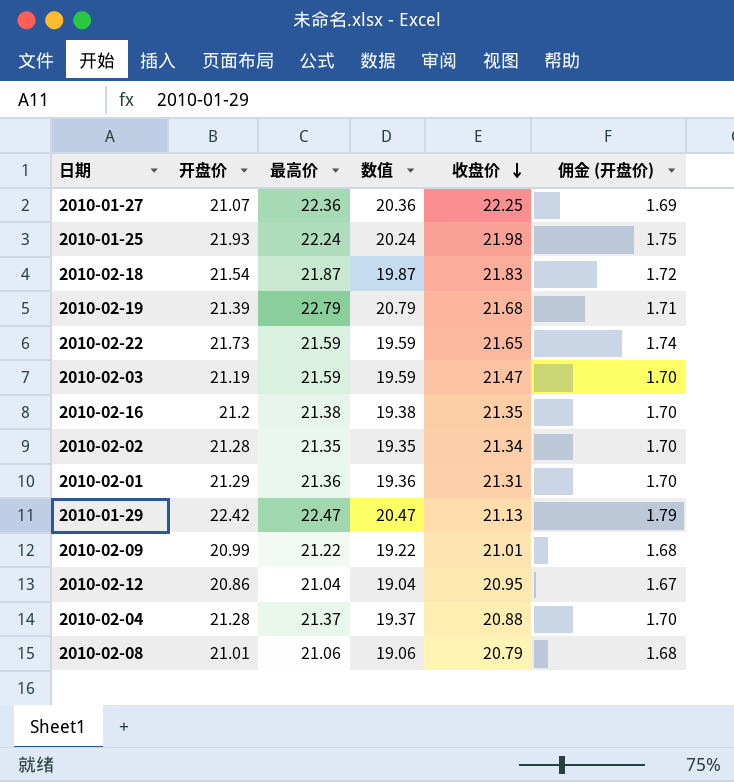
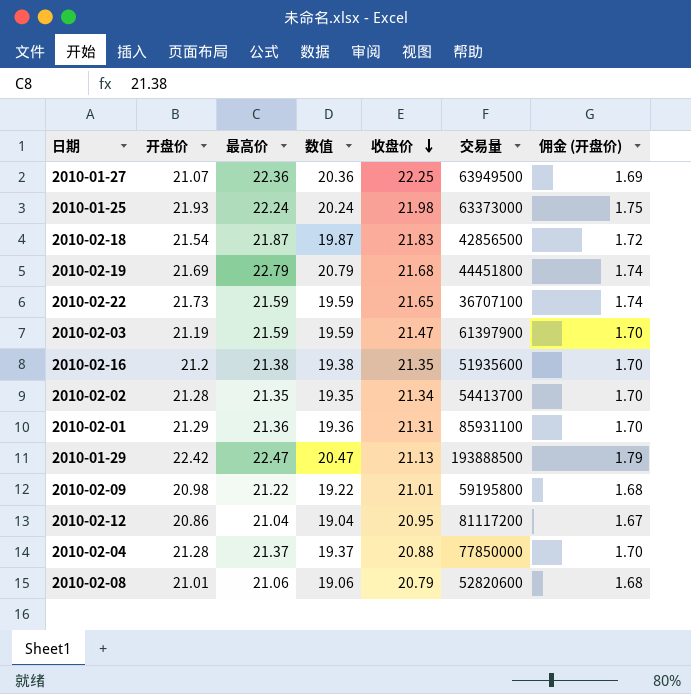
column 交易量 | position: none -> 6
2010-02-19 | 开盘价: 21.39 -> 21.69
2010-02-19 | 佣金 (开盘价): 1.71 -> 1.74
2010-02-09 | 开盘价: 20.99 -> 20.98

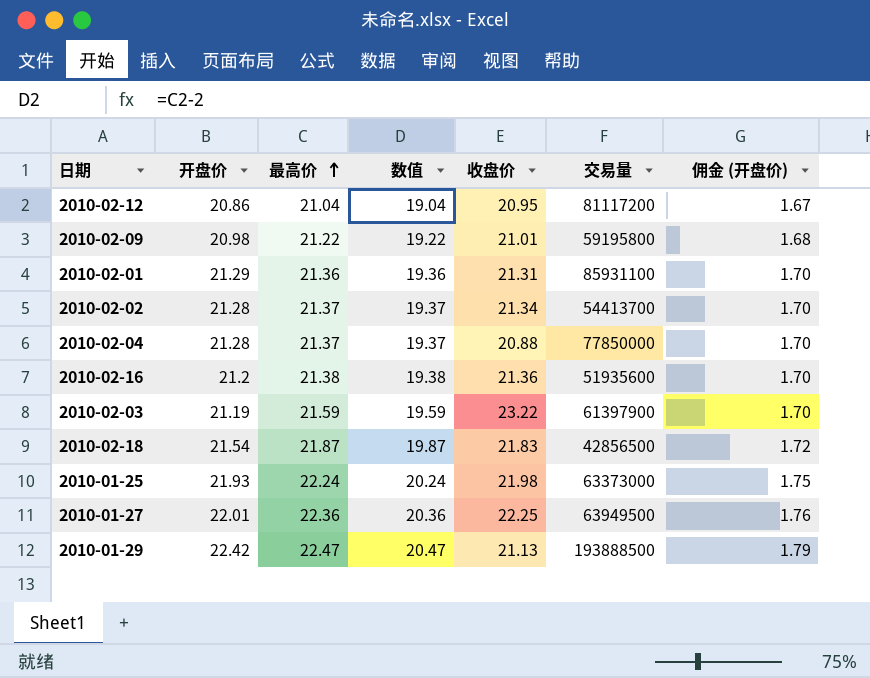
row order: 收盘价 descending -> 最高价 ascending
row 2010-02-19: 21.69 | 22.79 | 20.79 | 21.68 | 44451800 | 1.74 -> none
row 2010-02-22: 21.73 | 21.59 | 19.59 | 21.65 | 36707100 | 1.74 -> none
row 2010-02-08: 21.01 | 21.06 | 19.06 | 20.79 | 52820600 | 1.68 -> none
2010-02-02 | 最高价: 21.35 -> 21.37
2010-02-02 | 数值: 19.35 -> 19.37
2010-02-16 | 收盘价: 21.35 -> 21.36
2010-02-03 | 收盘价: 21.47 -> 23.22
2010-01-27 | 开盘价: 21.07 -> 22.01
2010-01-27 | 佣金 (开盘价): 1.69 -> 1.76

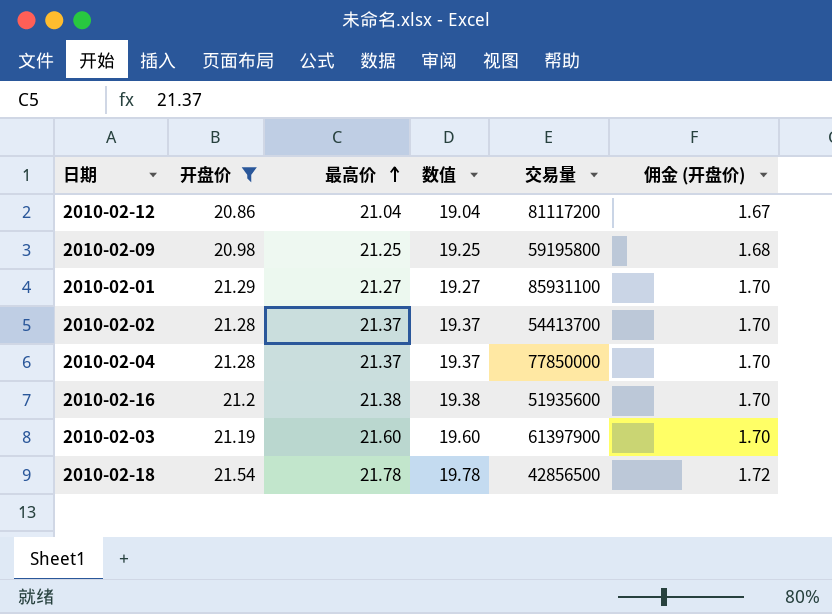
filter: none -> 开盘价 <= 21.54
column 收盘价 | position: 5 -> none
2010-02-09 | 最高价: 21.22 -> 21.25
2010-02-09 | 数值: 19.22 -> 19.25
2010-02-01 | 最高价: 21.36 -> 21.27
2010-02-01 | 数值: 19.36 -> 19.27
2010-02-03 | 最高价: 21.59 -> 21.60
2010-02-03 | 数值: 19.59 -> 19.60
2010-02-18 | 最高价: 21.87 -> 21.78
2010-02-18 | 数值: 19.87 -> 19.78

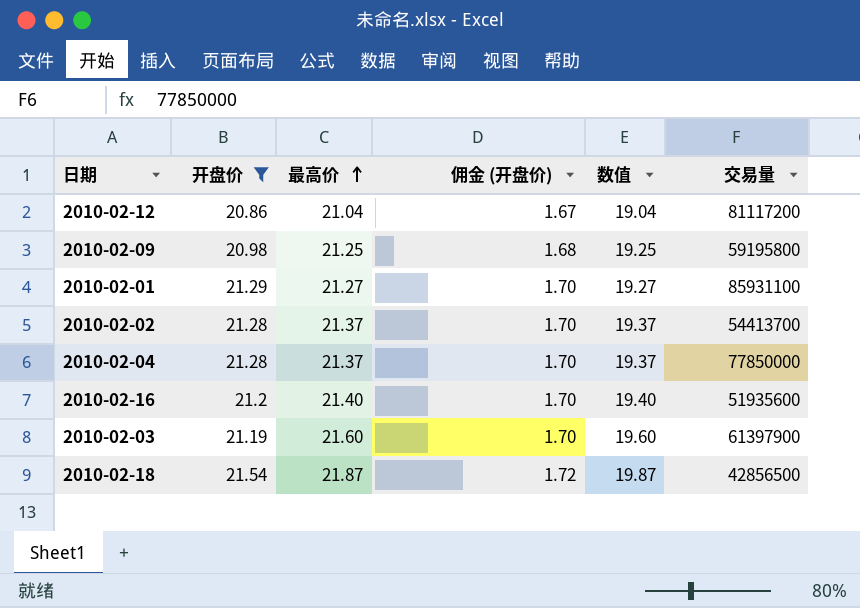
column 佣金 (开盘价) | position: 6 -> 4
2010-02-16 | 最高价: 21.38 -> 21.40
2010-02-16 | 数值: 19.38 -> 19.40
2010-02-18 | 最高价: 21.78 -> 21.87
2010-02-18 | 数值: 19.78 -> 19.87

